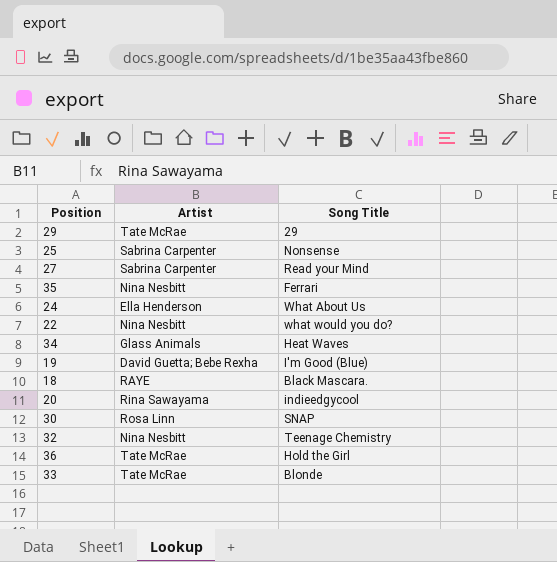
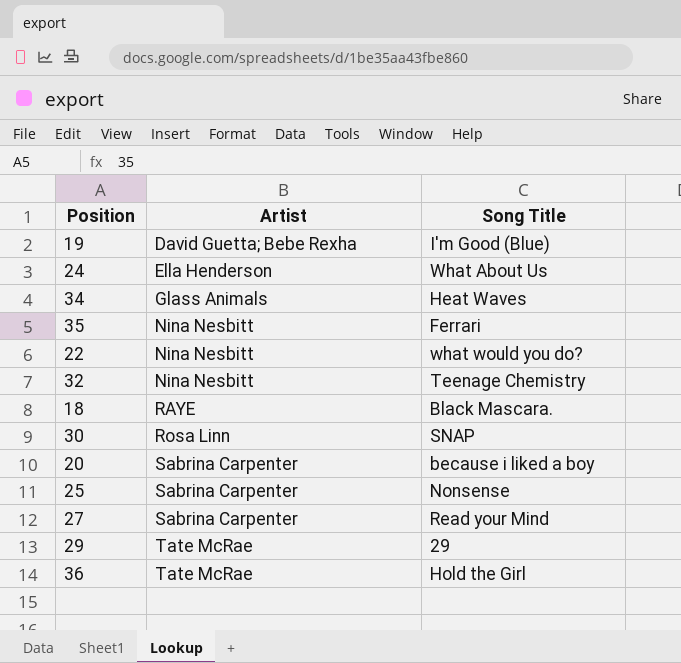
row order: none -> Artist ascending
row 33: Tate McRae | Blonde -> none
20 | Artist: Rina Sawayama -> Sabrina Carpenter
20 | Song Title: indieedgycool -> because i liked a boy

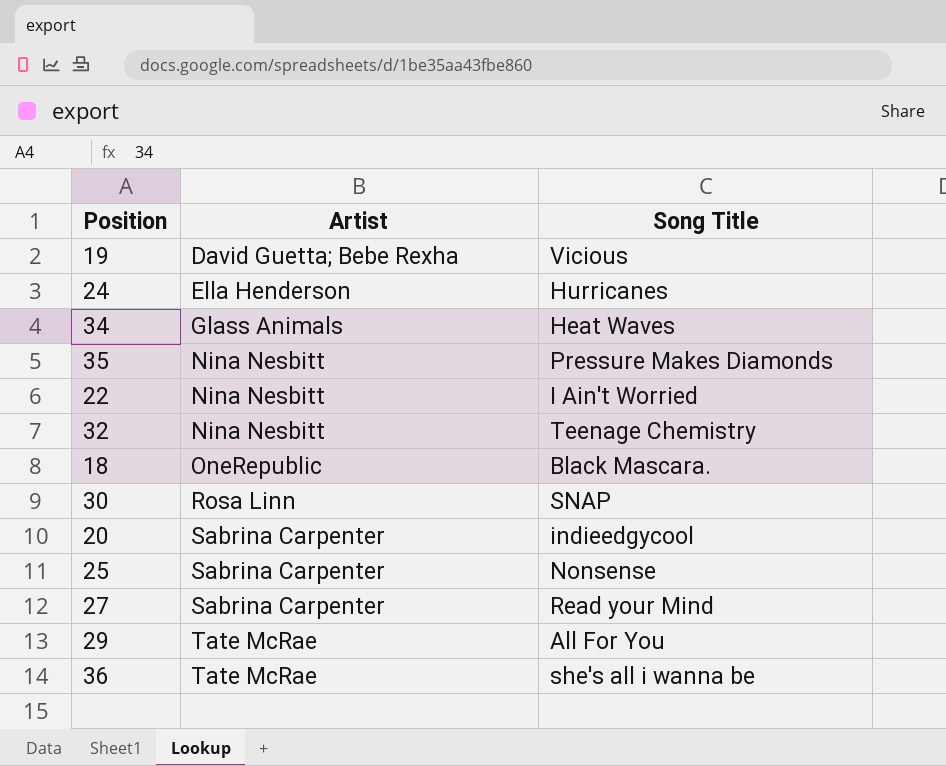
19 | Song Title: I'm Good (Blue) -> Vicious
24 | Song Title: What About Us -> Hurricanes
35 | Song Title: Ferrari -> Pressure Makes Diamonds
22 | Song Title: what would you do? -> I Ain't Worried
18 | Artist: RAYE -> OneRepublic
20 | Song Title: because i liked a boy -> indieedgycool
29 | Song Title: 29 -> All For You
36 | Song Title: Hold the Girl -> she's all i wanna be

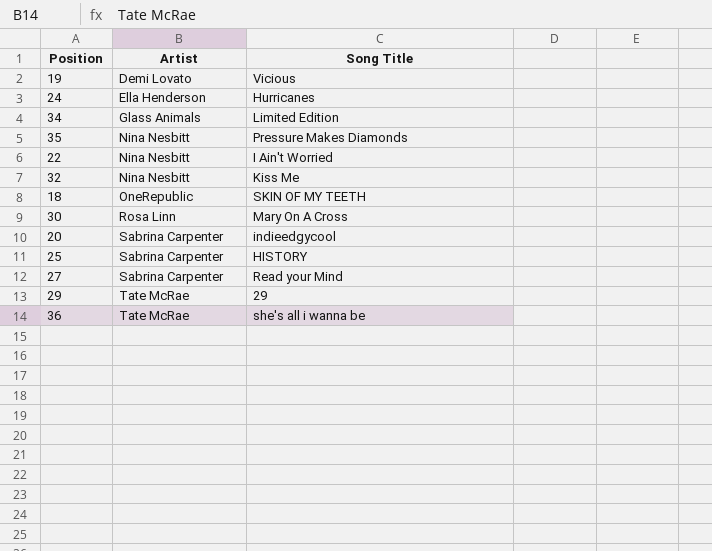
19 | Artist: David Guetta; Bebe Rexha -> Demi Lovato
34 | Song Title: Heat Waves -> Limited Edition
32 | Song Title: Teenage Chemistry -> Kiss Me
18 | Song Title: Black Mascara. -> SKIN OF MY TEETH
30 | Song Title: SNAP -> Mary On A Cross
25 | Song Title: Nonsense -> HISTORY
29 | Song Title: All For You -> 29

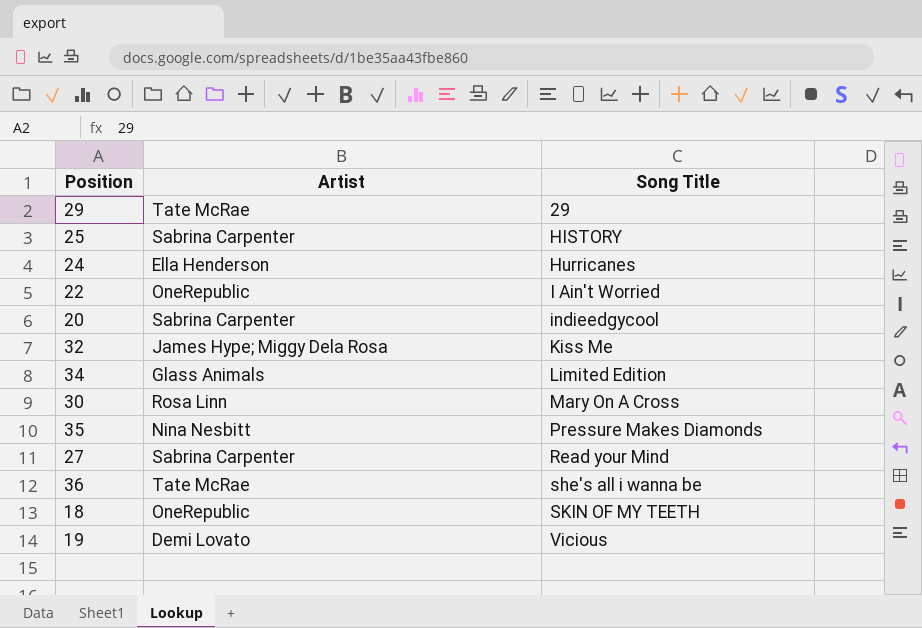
row order: Artist ascending -> Song Title ascending
22 | Artist: Nina Nesbitt -> OneRepublic
32 | Artist: Nina Nesbitt -> James Hype; Miggy Dela Rosa

